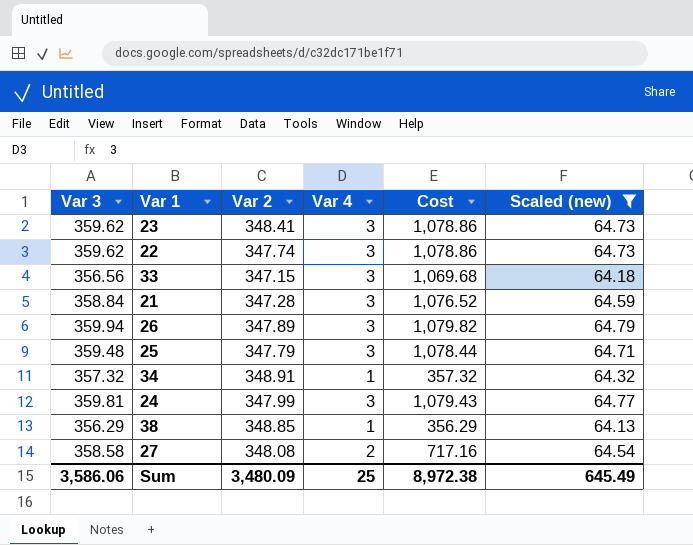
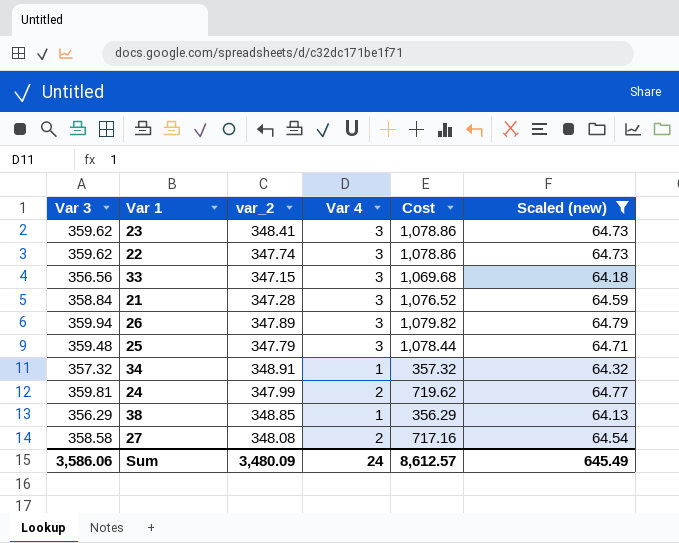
column name: Var 2 -> var_2
24 | Var 4: 3 -> 2
24 | Cost: 1,079.43 -> 719.62
Sum | Var 4: 25 -> 24
Sum | Cost: 8,972.38 -> 8,612.57

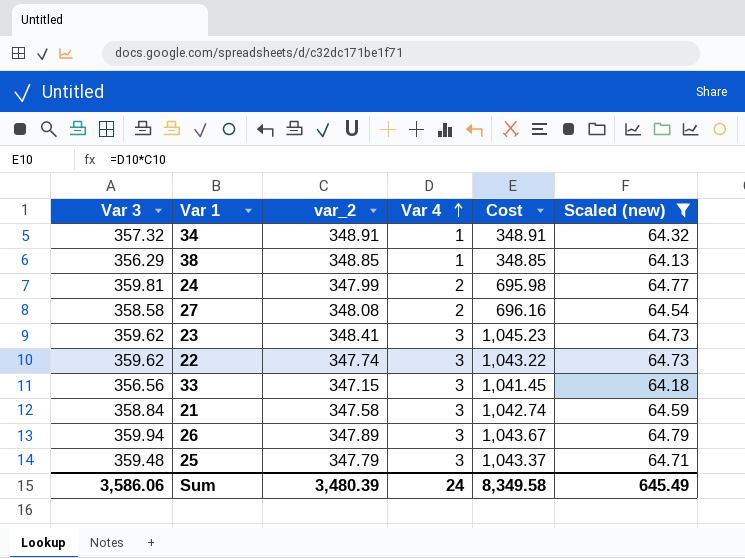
row order: none -> Var 4 ascending
column Cost | formula: [Var 3] * [Var 4] -> [var_2] * [Var 4]
21 | var_2: 347.28 -> 347.58
Sum | var_2: 3,480.09 -> 3,480.39
Sum | Cost: 8,612.57 -> 8,349.58

